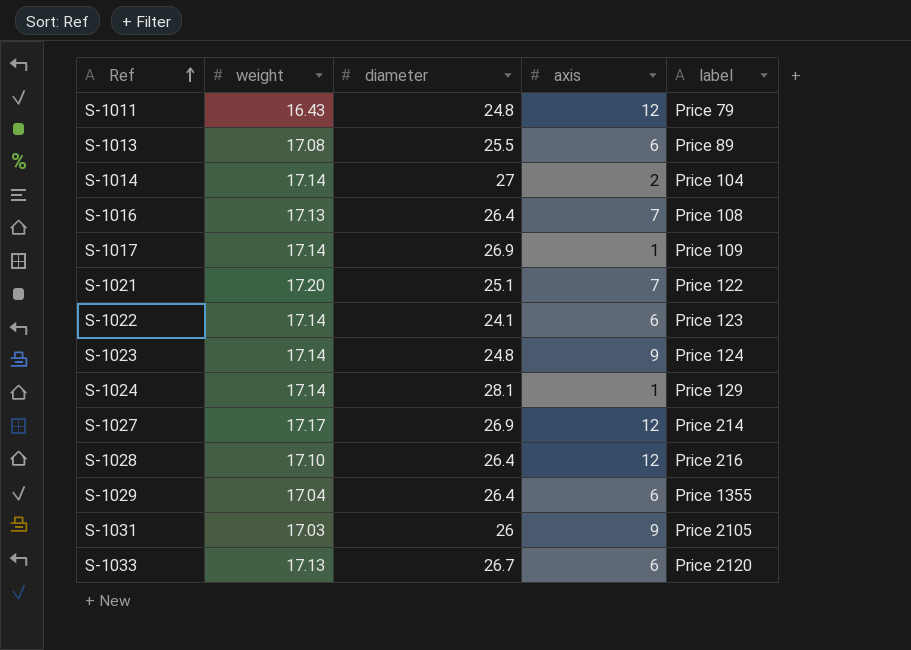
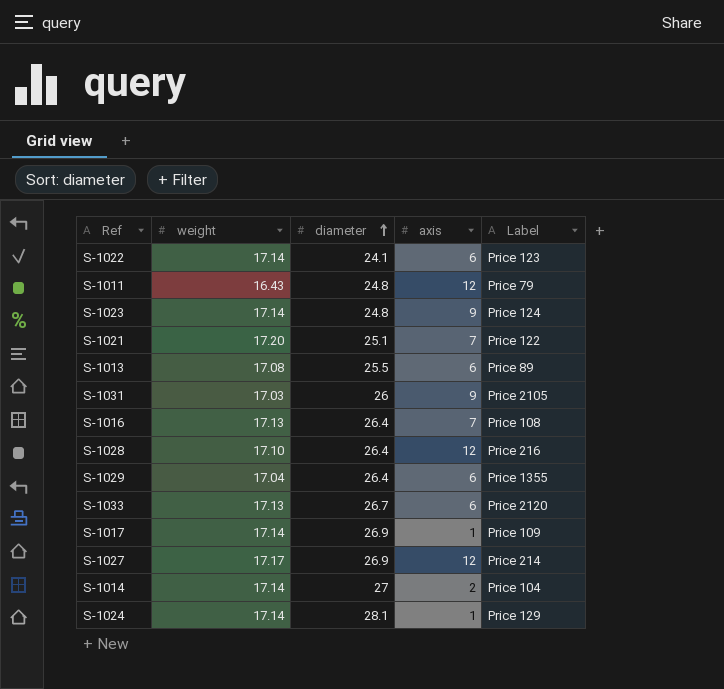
row order: Ref ascending -> diameter ascending
column name: label -> Label

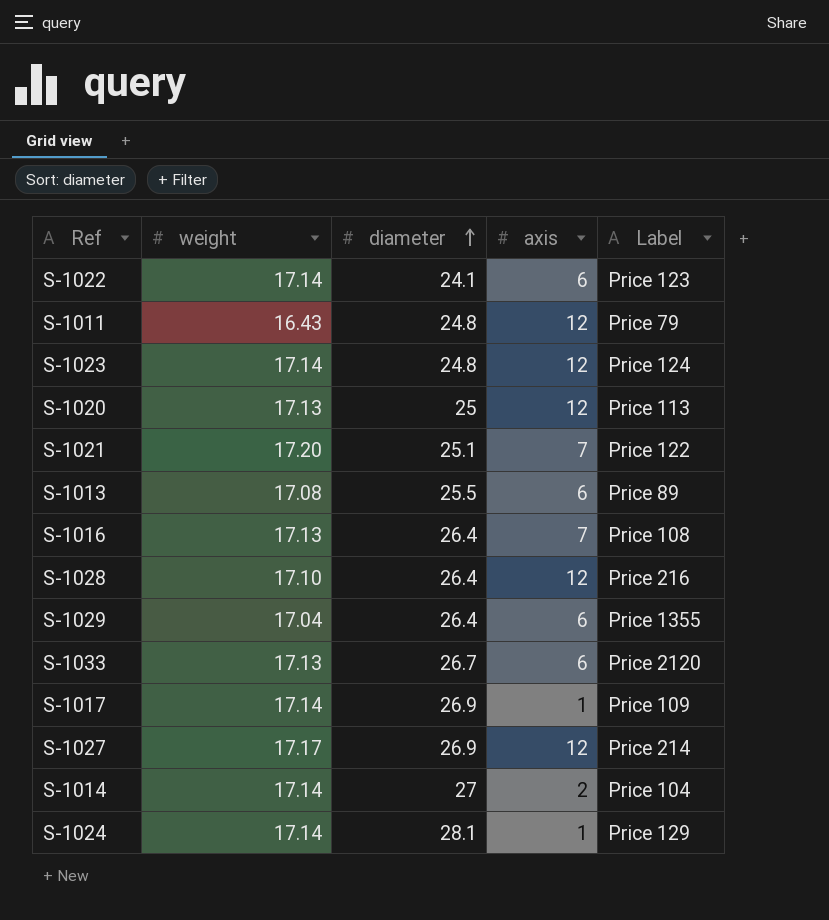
row S-1031: 17.03 | 26 | 9 | Price 2105 -> none
S-1023 | axis: 9 -> 12
row S-1020: none -> 17.13 | 25 | 12 | Price 113

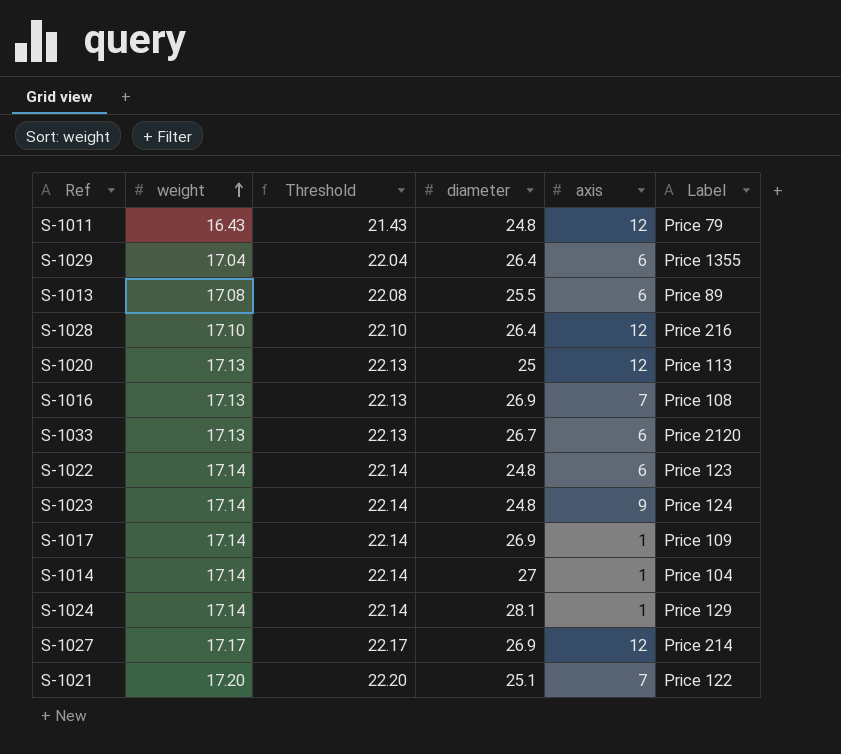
row order: diameter ascending -> weight ascending
column Threshold | formula: none -> [weight] + 5
S-1016 | diameter: 26.4 -> 26.9
S-1022 | diameter: 24.1 -> 24.8
S-1023 | axis: 12 -> 9
S-1014 | axis: 2 -> 1

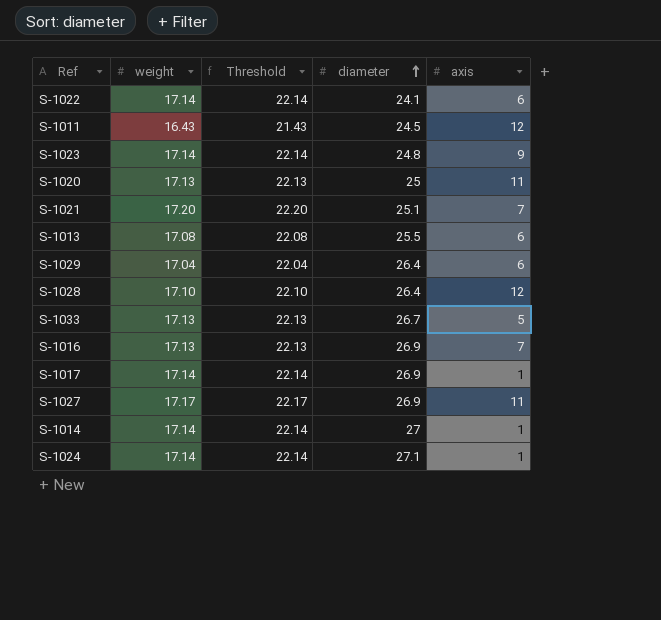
row order: weight ascending -> diameter ascending
column Label | position: 6 -> none
S-1022 | diameter: 24.8 -> 24.1
S-1011 | diameter: 24.8 -> 24.5
S-1020 | axis: 12 -> 11
S-1033 | axis: 6 -> 5
S-1027 | axis: 12 -> 11
S-1024 | diameter: 28.1 -> 27.1

